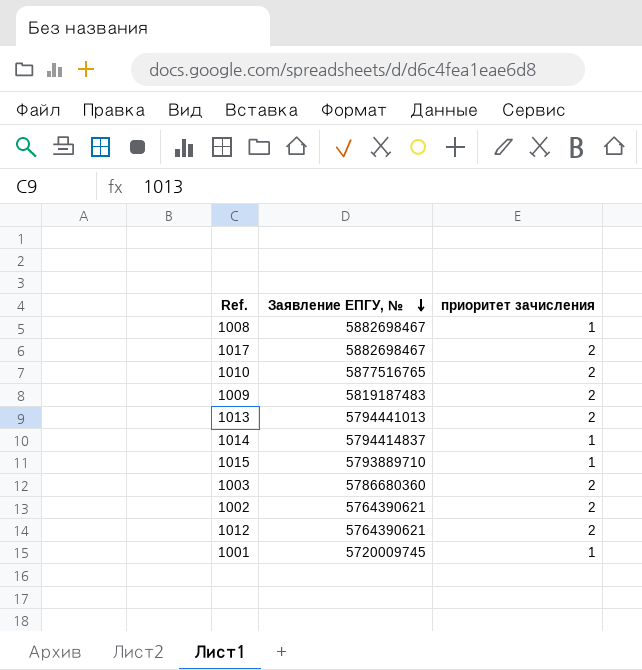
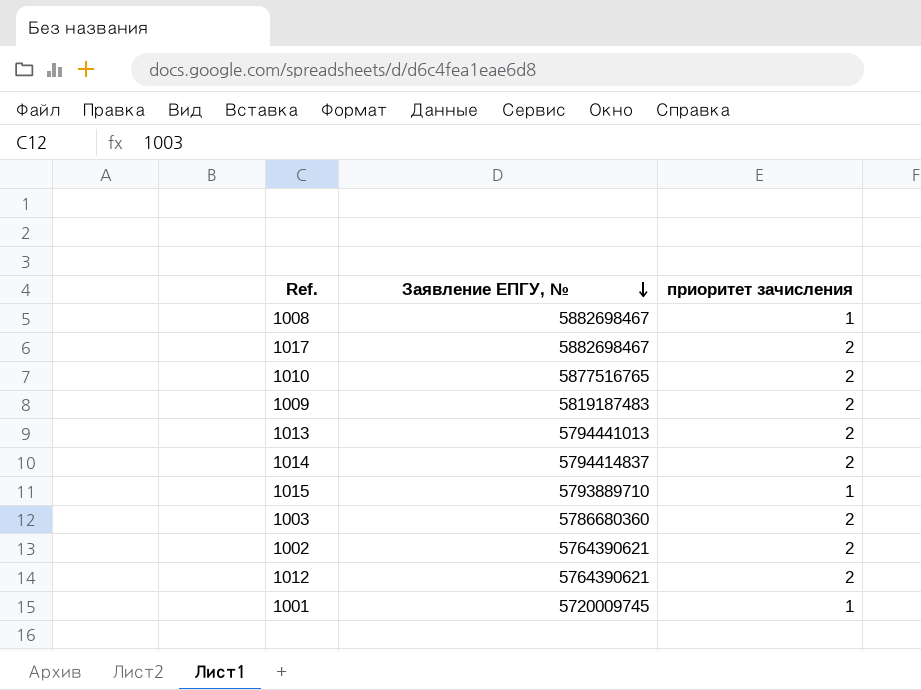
1014 | приоритет зачисления: 1 -> 2

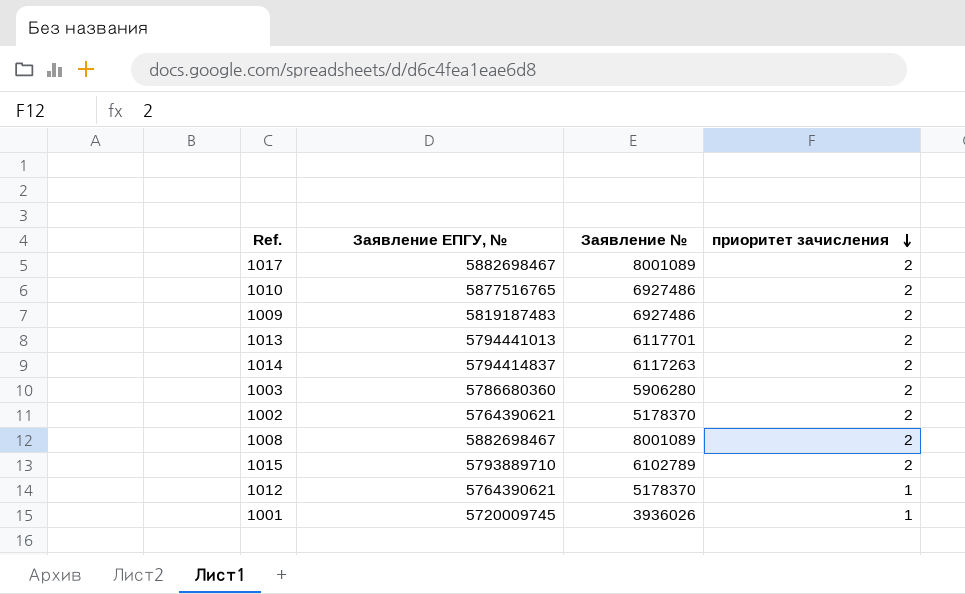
row order: Заявление ЕПГУ, № descending -> приоритет зачисления descending
column Заявление № | position: none -> 3
1008 | приоритет зачисления: 1 -> 2
1015 | приоритет зачисления: 1 -> 2
1012 | приоритет зачисления: 2 -> 1

